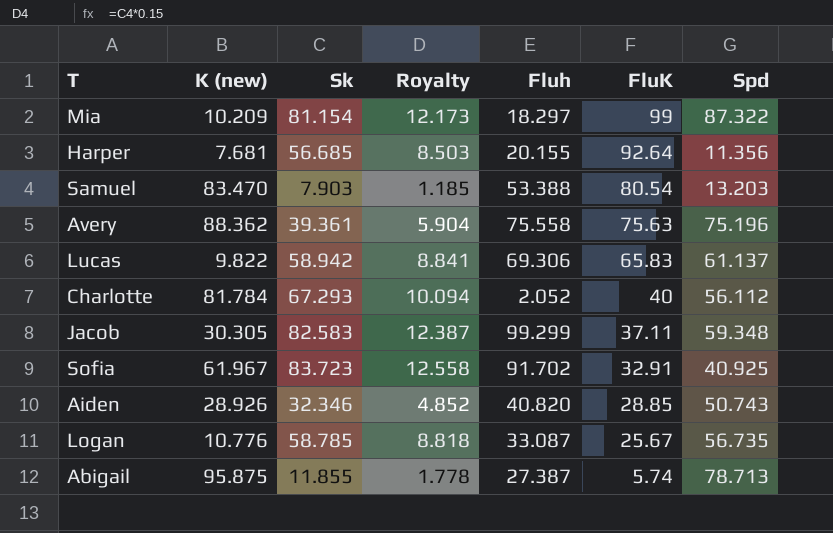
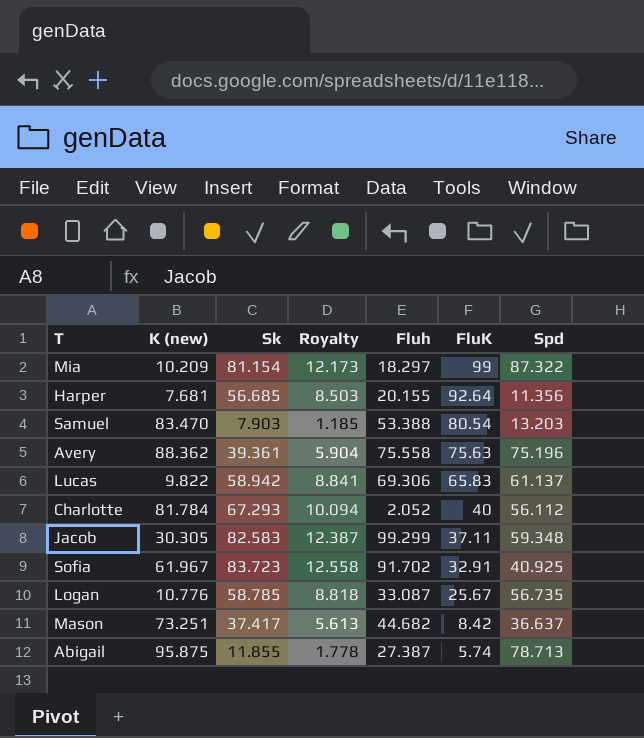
row Aiden: 28.926 | 32.346 | 4.852 | 40.820 | 28.85 | 50.743 -> none
row Mason: none -> 73.251 | 37.417 | 5.613 | 44.682 | 8.42 | 36.637

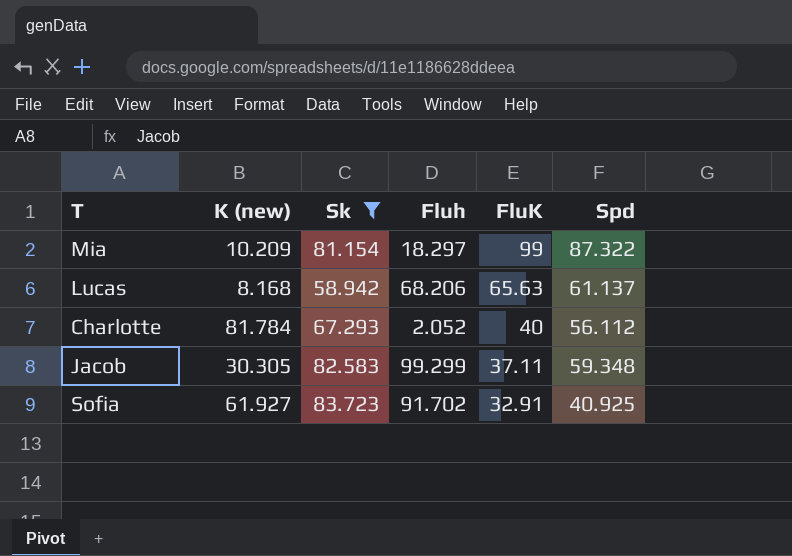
filter: none -> Sk >= 58.942
column Royalty | formula: [Sk] * 0.15 -> none
Lucas | K (new): 9.822 -> 8.168
Lucas | Fluh: 69.306 -> 68.206
Lucas | FluK: 65.83 -> 65.63
Sofia | K (new): 61.967 -> 61.927

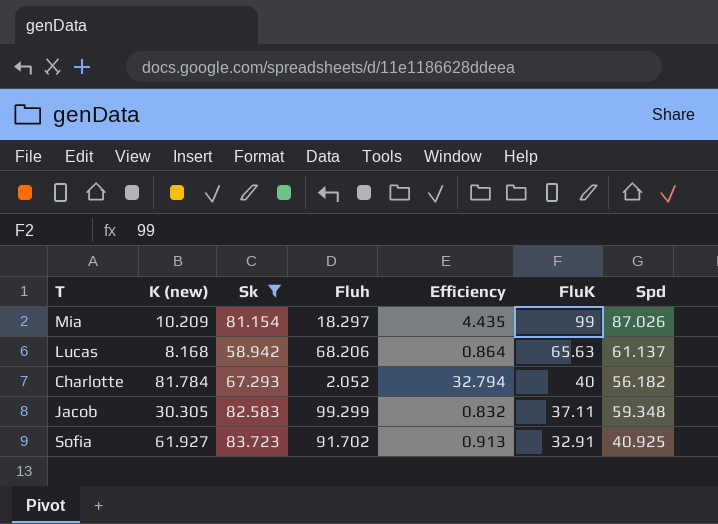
column Efficiency | formula: none -> [Sk] / [Fluh]
Mia | Spd: 87.322 -> 87.026
Charlotte | Spd: 56.112 -> 56.182

